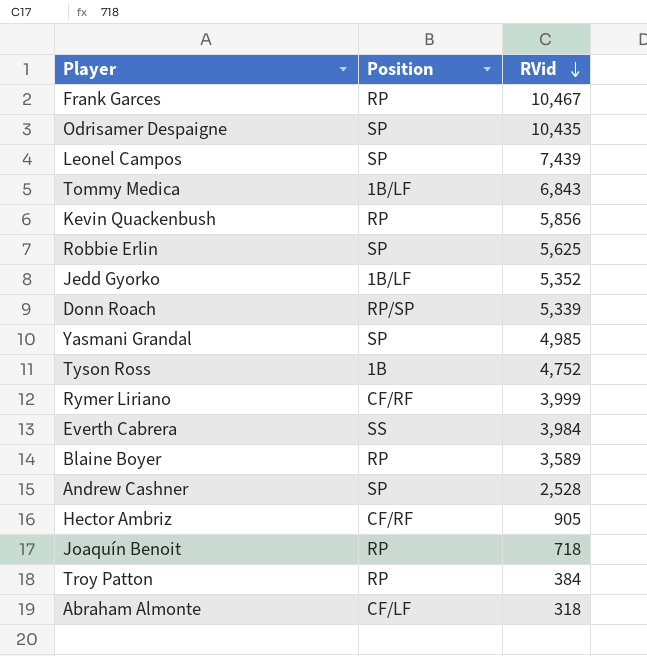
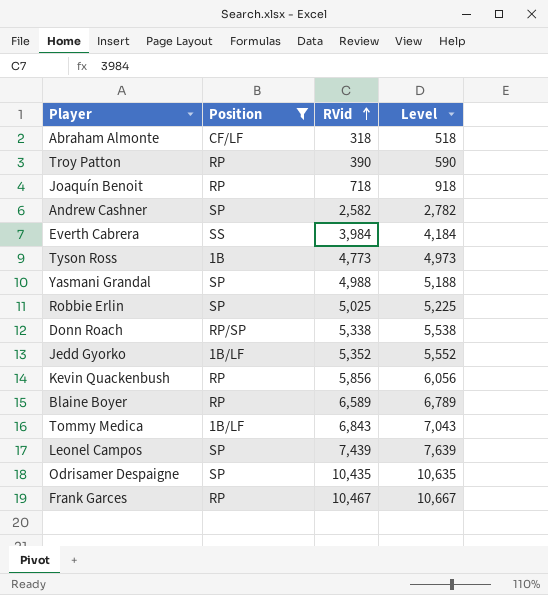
filter: none -> Position != CF/RF
row order: RVid descending -> RVid ascending
column Level | formula: none -> [RVid] + 200
Troy Patton | RVid: 384 -> 390
Andrew Cashner | RVid: 2,528 -> 2,582
Tyson Ross | RVid: 4,752 -> 4,773
Yasmani Grandal | RVid: 4,985 -> 4,988
Robbie Erlin | RVid: 5,625 -> 5,025
Donn Roach | RVid: 5,339 -> 5,338
Blaine Boyer | RVid: 3,589 -> 6,589

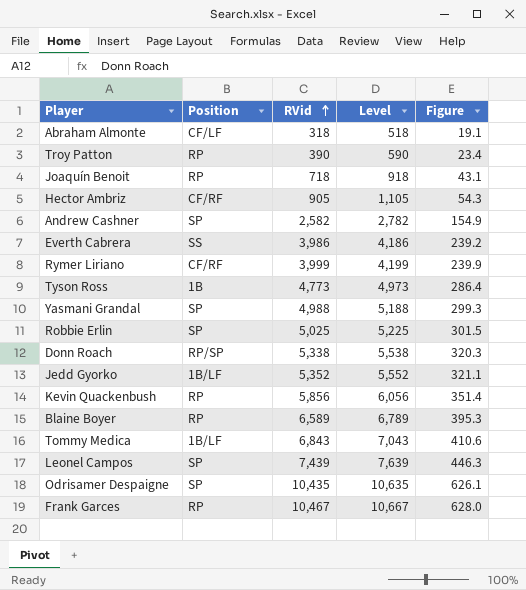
filter: Position != CF/RF -> none
column Figure | formula: none -> [RVid] * 0.06
Everth Cabrera | RVid: 3,984 -> 3,986
Everth Cabrera | Level: 4,184 -> 4,186

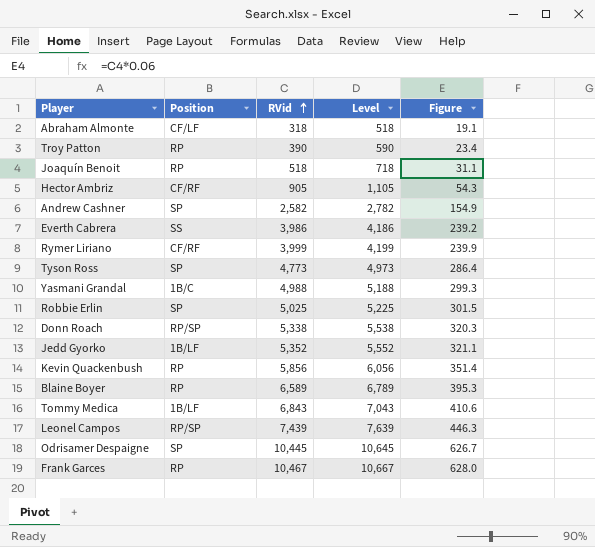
Joaquín Benoit | RVid: 718 -> 518
Joaquín Benoit | Level: 918 -> 718
Joaquín Benoit | Figure: 43.1 -> 31.1
Tyson Ross | Position: 1B -> SP
Yasmani Grandal | Position: SP -> 1B/C
Leonel Campos | Position: SP -> RP/SP
Odrisamer Despaigne | RVid: 10,435 -> 10,445
Odrisamer Despaigne | Level: 10,635 -> 10,645
Odrisamer Despaigne | Figure: 626.1 -> 626.7

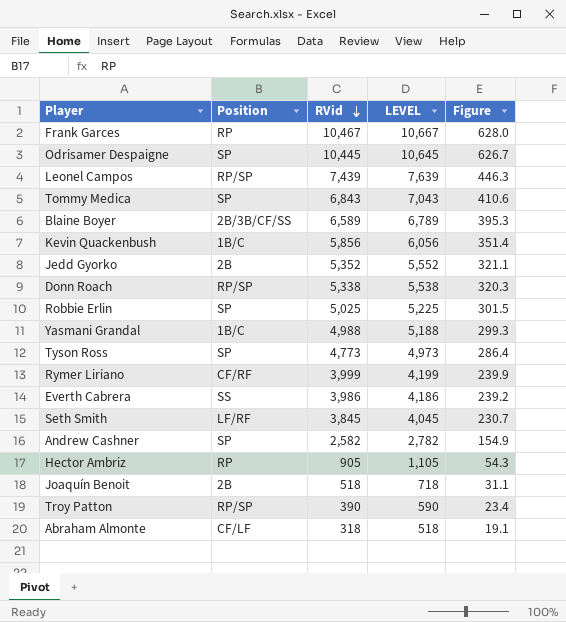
row order: RVid ascending -> RVid descending
column name: Level -> LEVEL
Tommy Medica | Position: 1B/LF -> SP
Blaine Boyer | Position: RP -> 2B/3B/CF/SS
Kevin Quackenbush | Position: RP -> 1B/C
Jedd Gyorko | Position: 1B/LF -> 2B
row Seth Smith: none -> LF/RF | 3,845 | 4,045 | 230.7
Hector Ambriz | Position: CF/RF -> RP
Joaquín Benoit | Position: RP -> 2B
Troy Patton | Position: RP -> RP/SP

